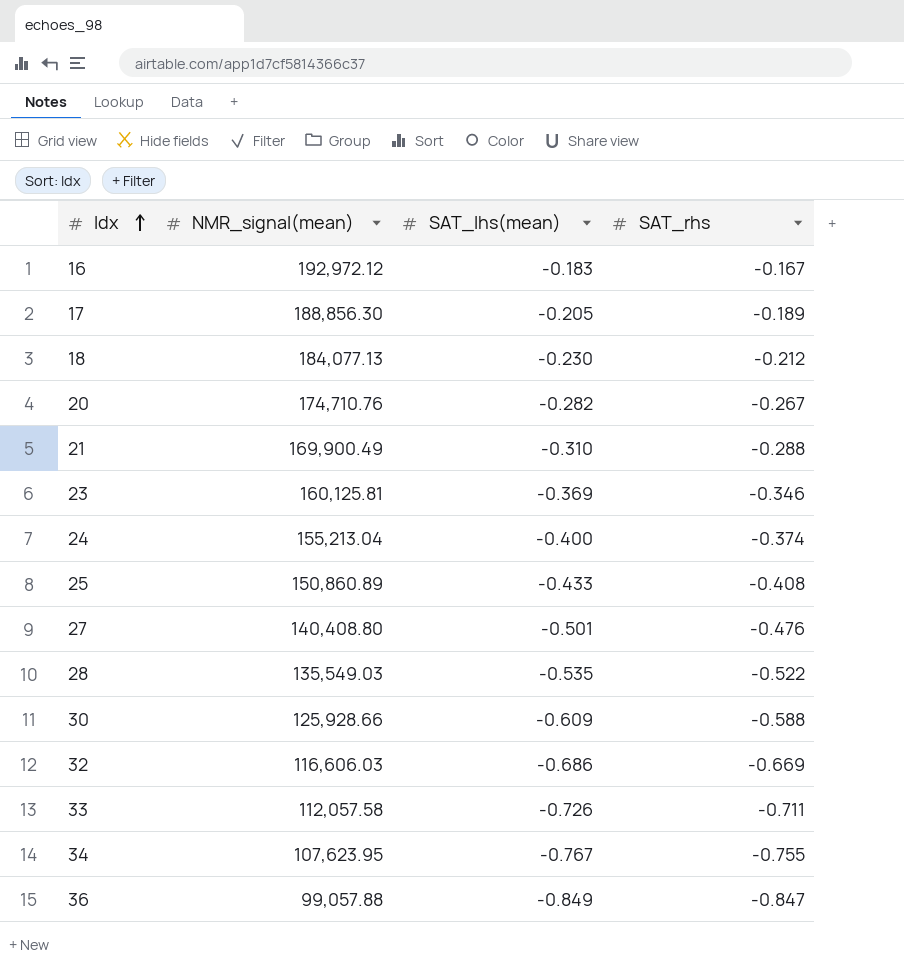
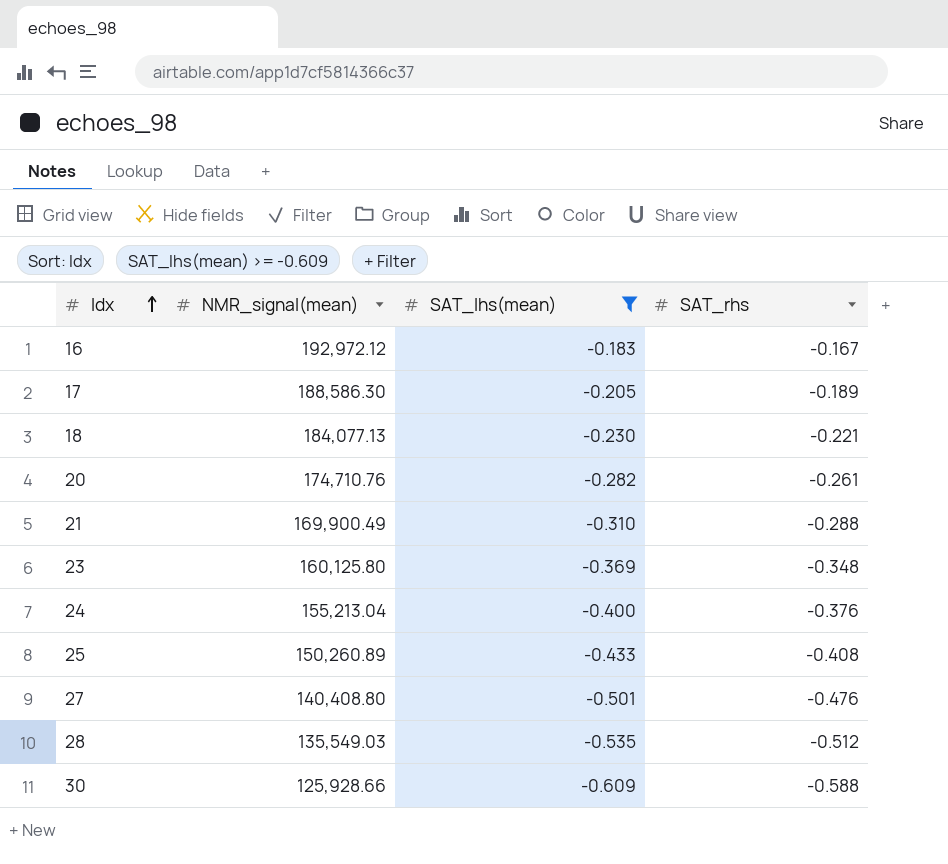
filter: none -> SAT_lhs(mean) >= -0.609
17 | NMR_signal(mean): 188,856.30 -> 188,586.30
18 | SAT_rhs: -0.212 -> -0.221
20 | SAT_rhs: -0.267 -> -0.261
23 | NMR_signal(mean): 160,125.81 -> 160,125.80
23 | SAT_rhs: -0.346 -> -0.348
24 | SAT_rhs: -0.374 -> -0.376
25 | NMR_signal(mean): 150,860.89 -> 150,260.89
28 | SAT_rhs: -0.522 -> -0.512

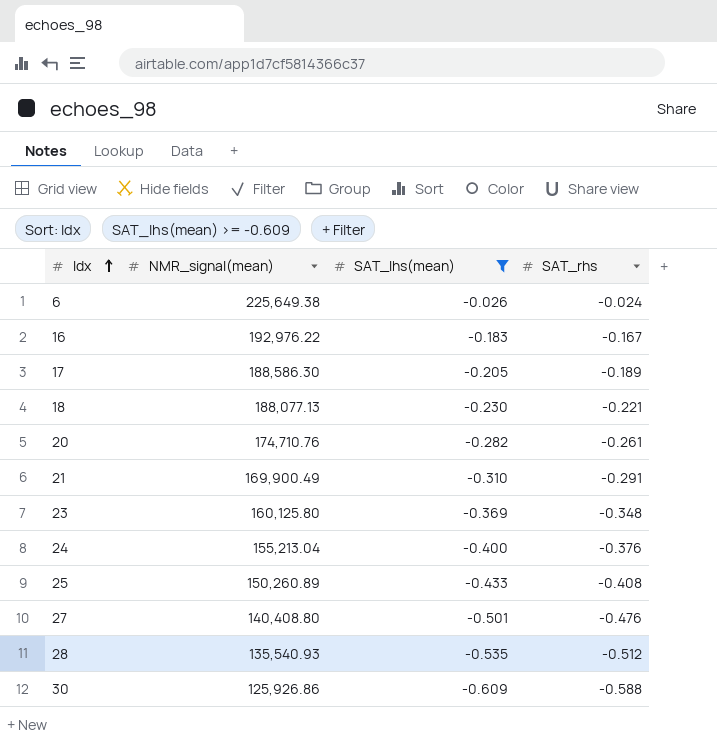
row 6: none -> 225,649.38 | -0.026 | -0.024
16 | NMR_signal(mean): 192,972.12 -> 192,976.22
18 | NMR_signal(mean): 184,077.13 -> 188,077.13
21 | SAT_rhs: -0.288 -> -0.291
28 | NMR_signal(mean): 135,549.03 -> 135,540.93
30 | NMR_signal(mean): 125,928.66 -> 125,926.86

